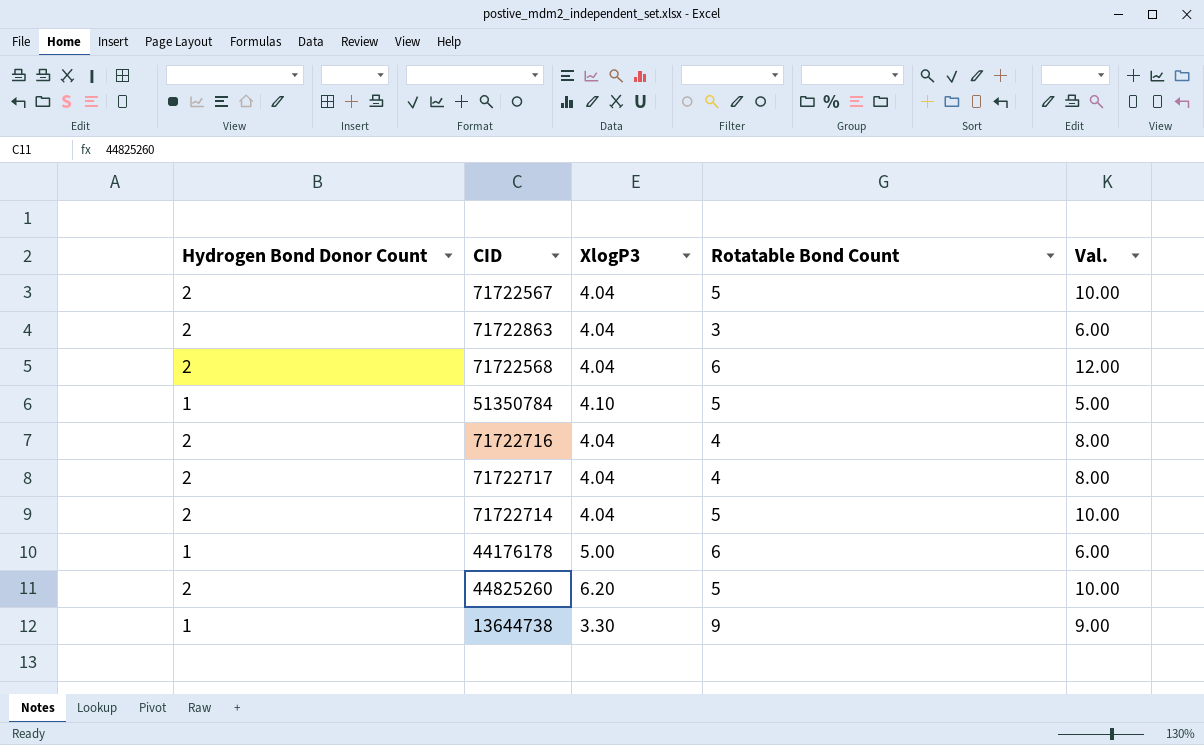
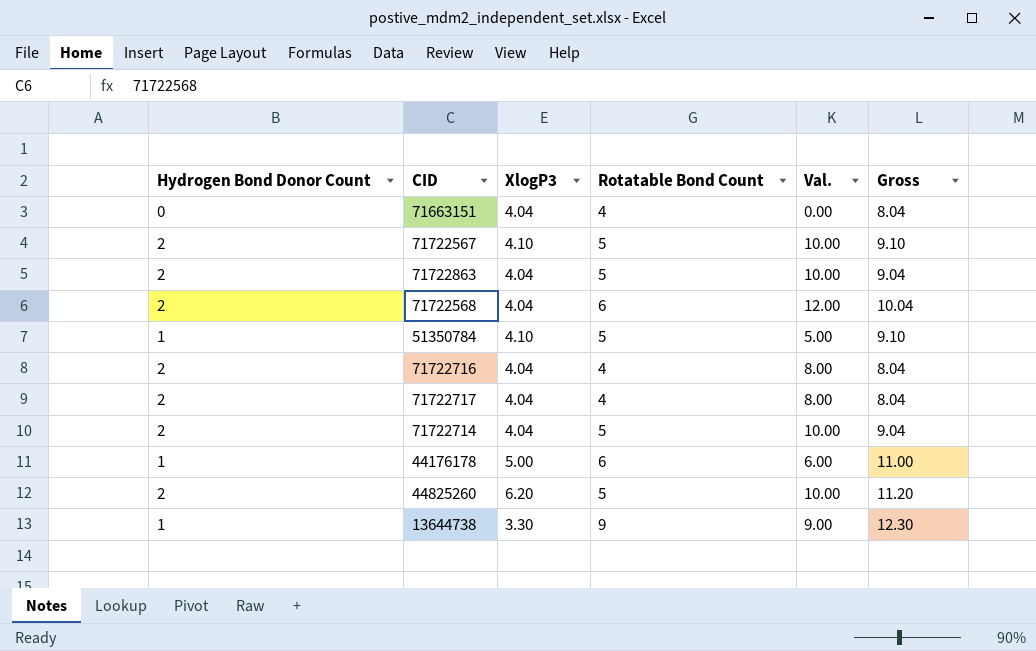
column Gross | formula: none -> [XlogP3] + [Rotatable Bond Count]
row 71663151: none -> 0 | 4.04 | 4 | 0.00 | 8.04
71722567 | XlogP3: 4.04 -> 4.10
71722863 | Rotatable Bond Count: 3 -> 5
71722863 | Val.: 6.00 -> 10.00

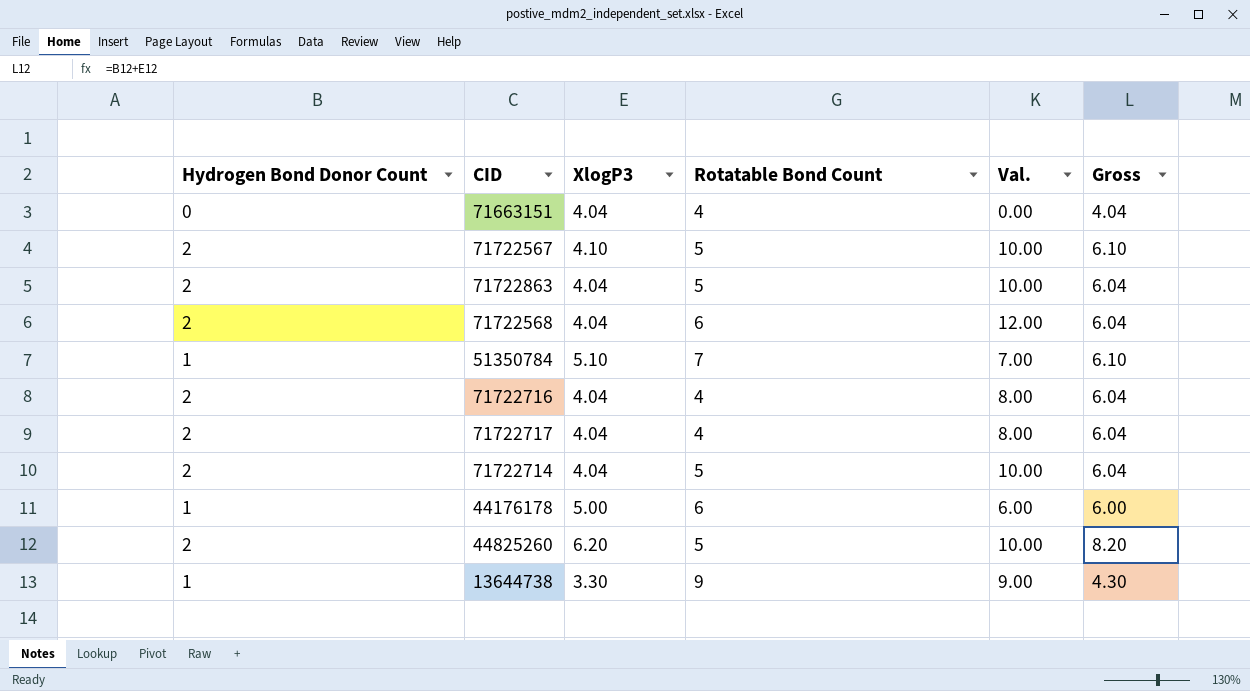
column Gross | formula: [XlogP3] + [Rotatable Bond Count] -> [Hydrogen Bond Donor Count] + [XlogP3]
51350784 | XlogP3: 4.10 -> 5.10
51350784 | Rotatable Bond Count: 5 -> 7
51350784 | Val.: 5.00 -> 7.00

